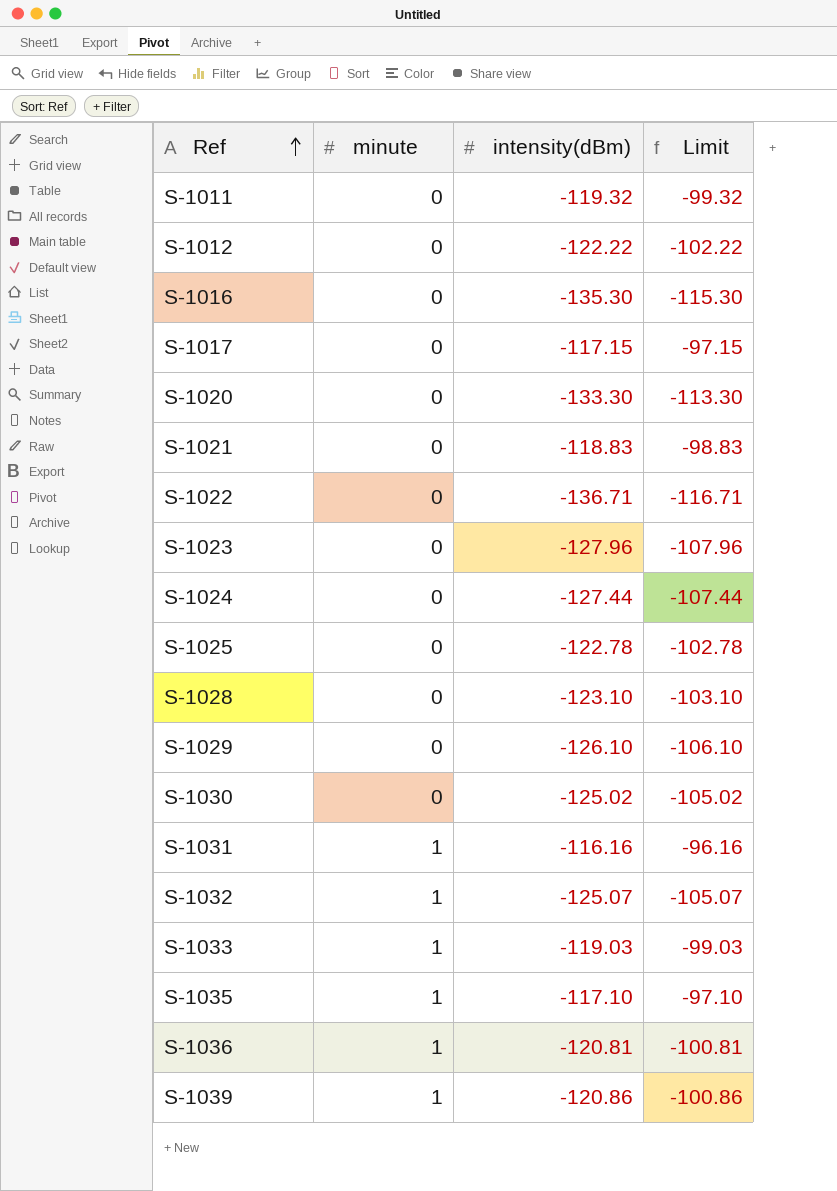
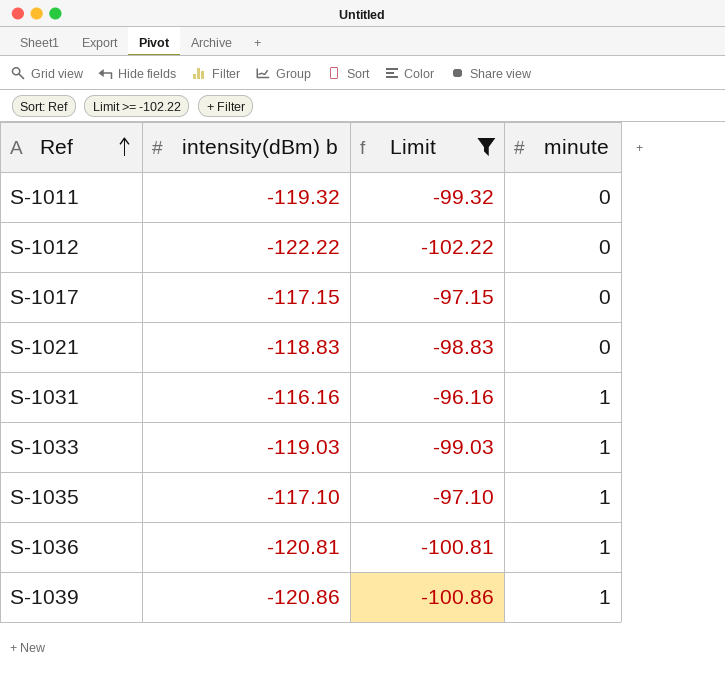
filter: none -> Limit >= -102.22
column name: intensity(dBm) -> intensity(dBm) b
column minute | position: 2 -> 4

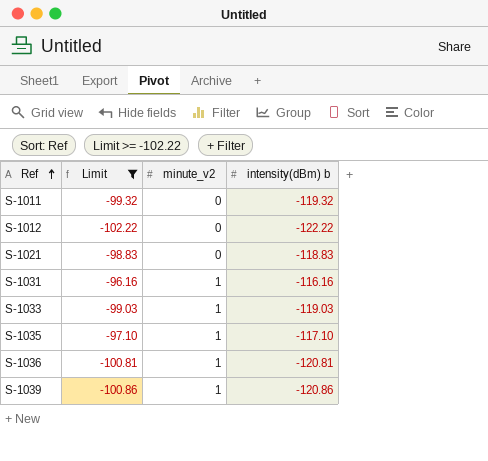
column name: minute -> minute_v2
column intensity(dBm) b | position: 2 -> 4
row S-1017: -117.15 | -97.15 | 0 -> none

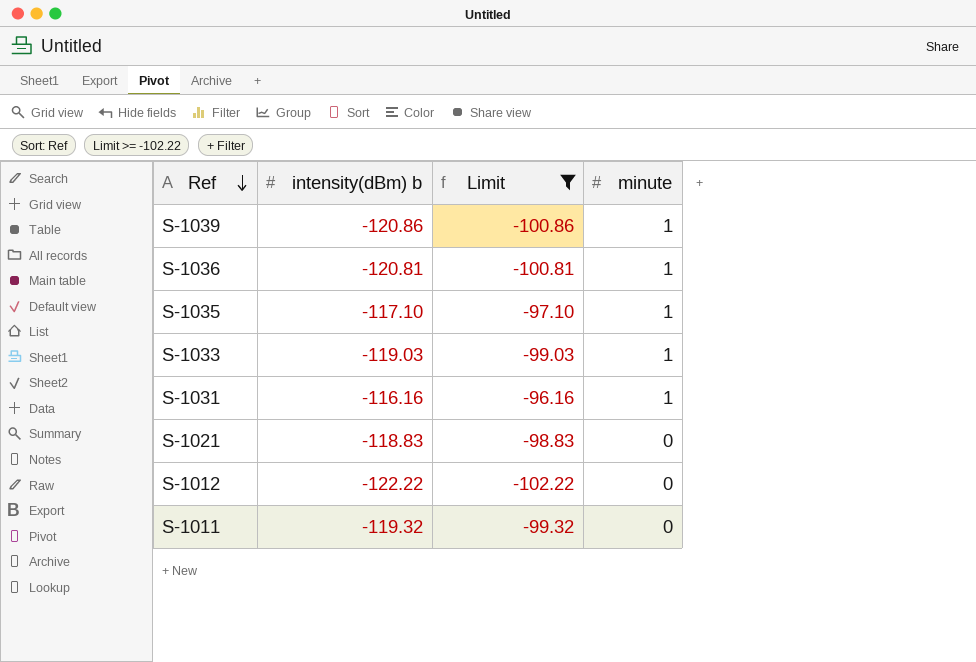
row order: Ref ascending -> Ref descending
column intensity(dBm) b | position: 4 -> 2
column name: minute_v2 -> minute

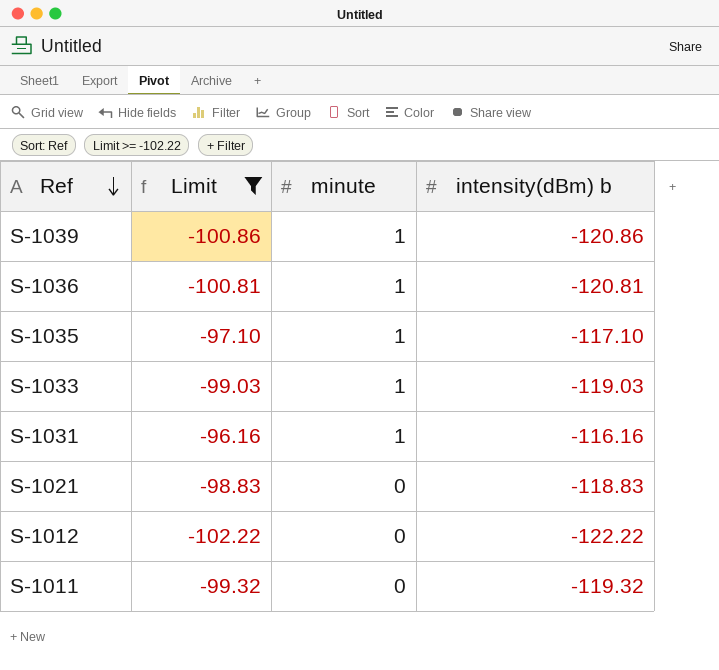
column intensity(dBm) b | position: 2 -> 4

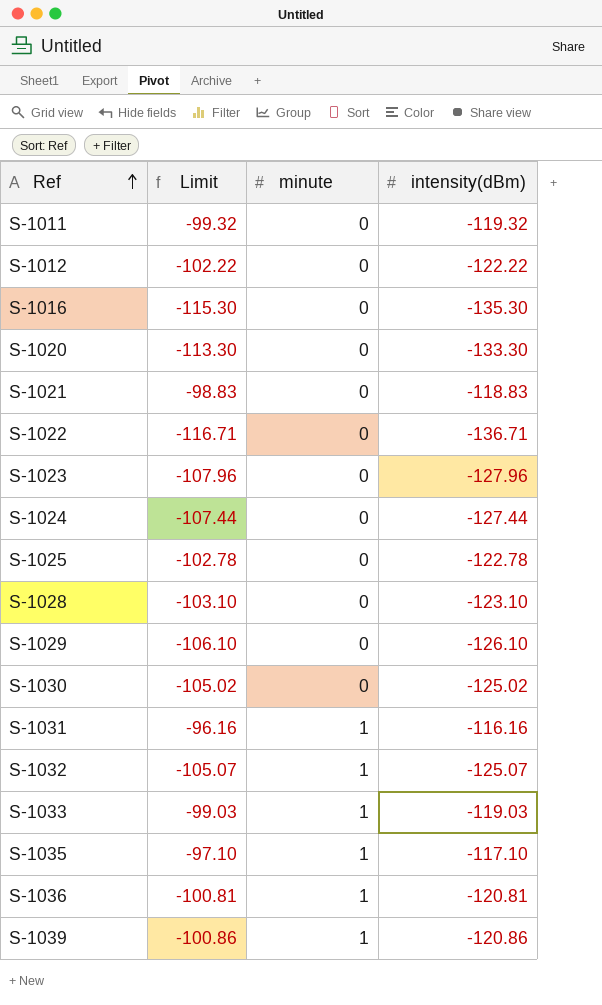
filter: Limit >= -102.22 -> none
row order: Ref descending -> Ref ascending
column name: intensity(dBm) b -> intensity(dBm)

